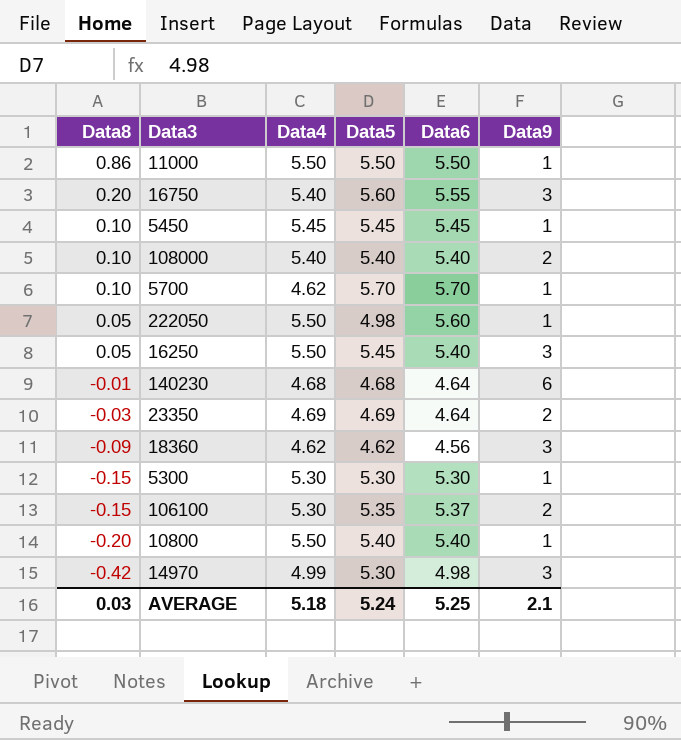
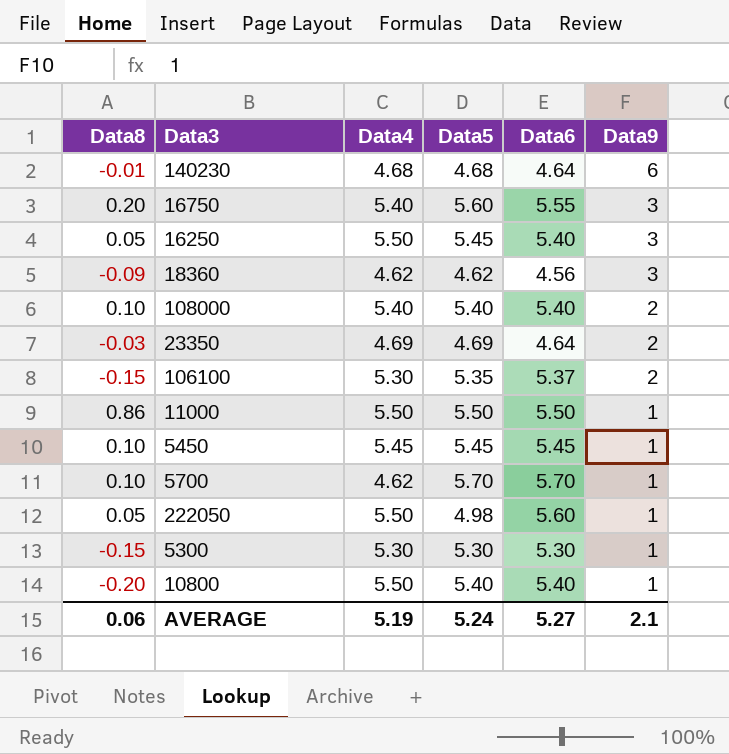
row order: Data8 descending -> Data9 descending
row 14970: -0.42 | 4.99 | 5.30 | 4.98 | 3 -> none
AVERAGE | Data8: 0.03 -> 0.06
AVERAGE | Data4: 5.18 -> 5.19
AVERAGE | Data6: 5.25 -> 5.27

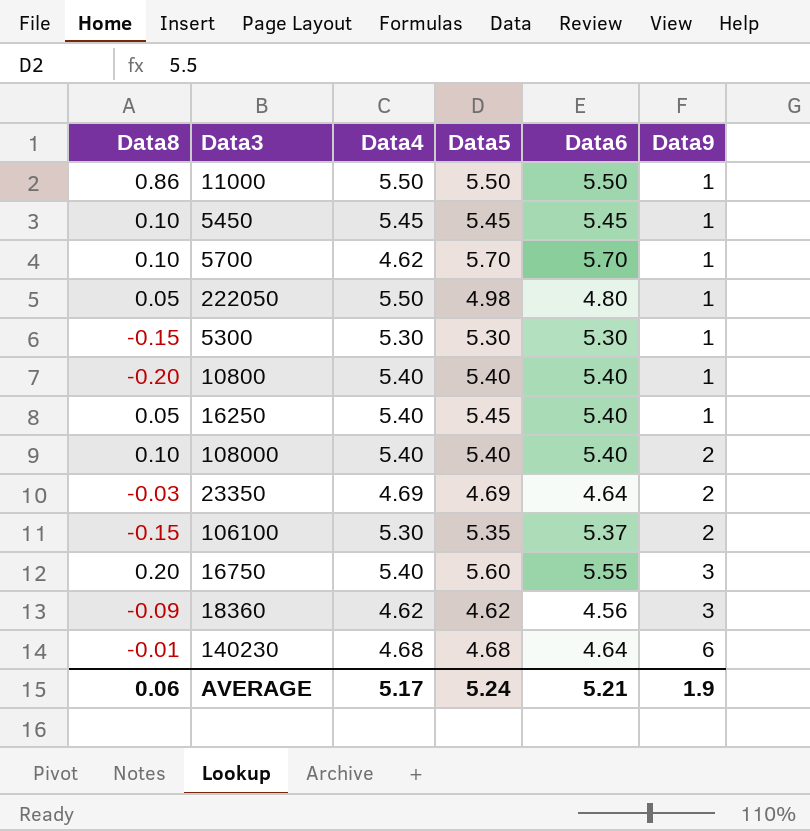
row order: Data9 descending -> Data9 ascending
222050 | Data6: 5.60 -> 4.80
10800 | Data4: 5.50 -> 5.40
16250 | Data4: 5.50 -> 5.40
16250 | Data9: 3 -> 1
AVERAGE | Data4: 5.19 -> 5.17
AVERAGE | Data6: 5.27 -> 5.21
AVERAGE | Data9: 2.1 -> 1.9

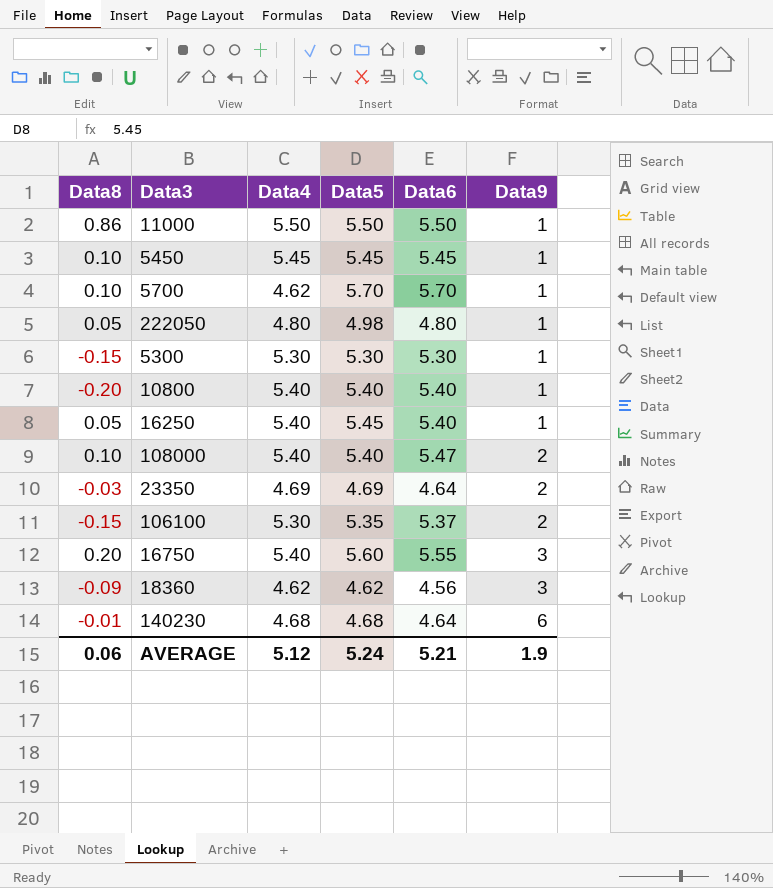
222050 | Data4: 5.50 -> 4.80
108000 | Data6: 5.40 -> 5.47
AVERAGE | Data4: 5.17 -> 5.12

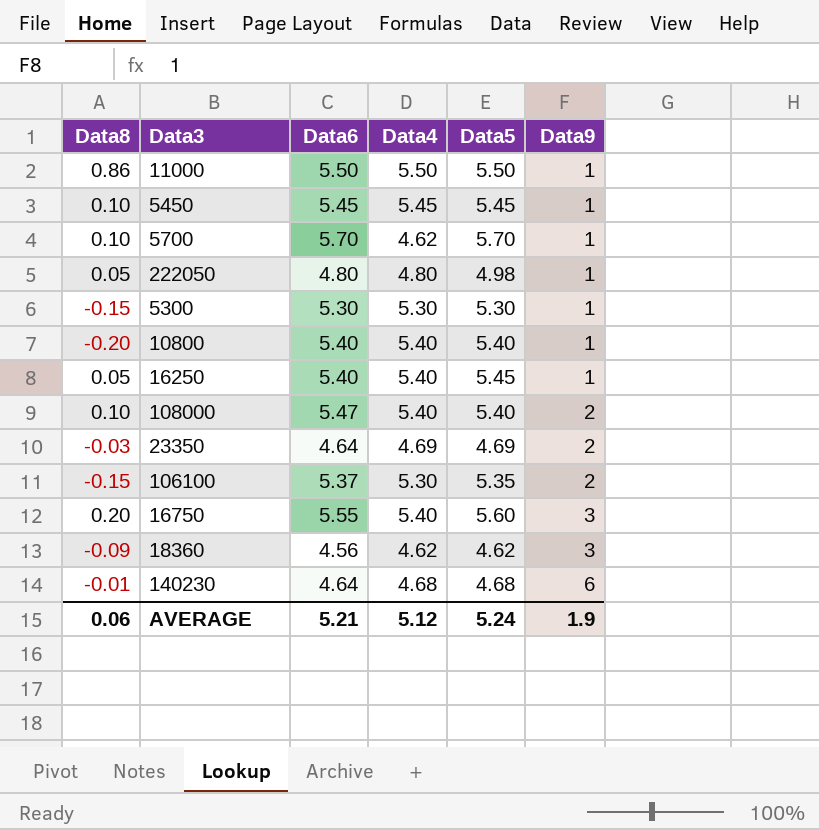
column Data6 | position: 5 -> 3

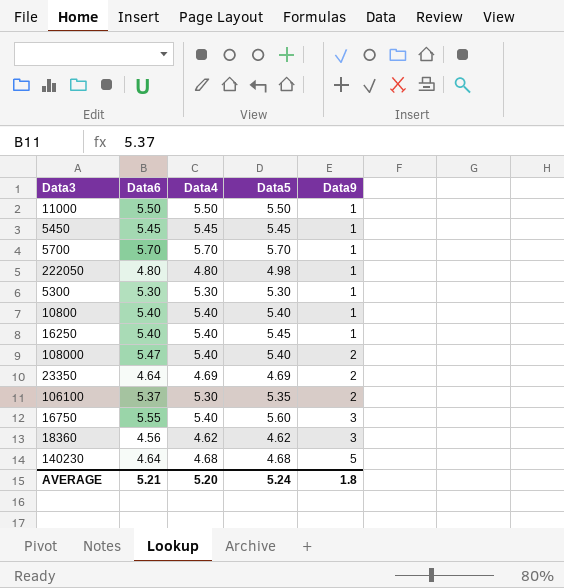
column Data8 | position: 1 -> none
5700 | Data4: 4.62 -> 5.70
140230 | Data9: 6 -> 5
AVERAGE | Data4: 5.12 -> 5.20
AVERAGE | Data9: 1.9 -> 1.8

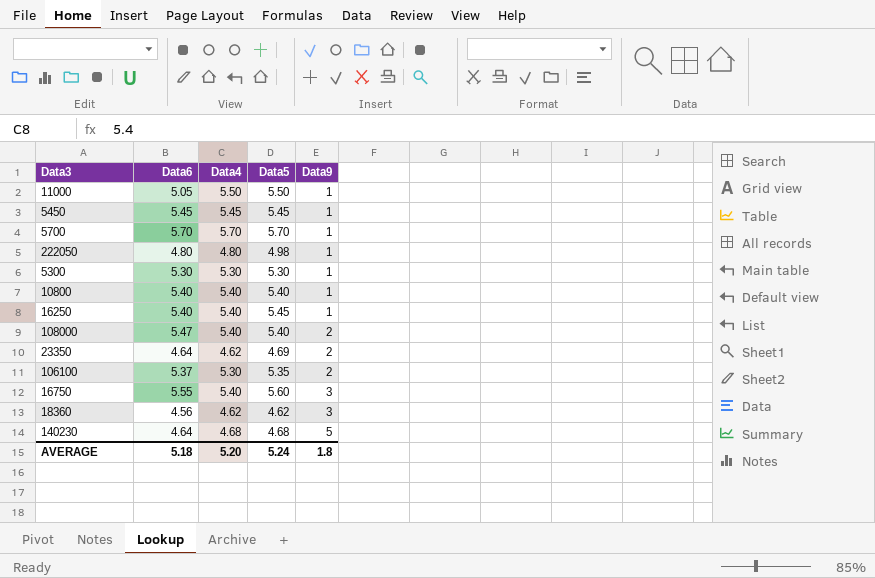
11000 | Data6: 5.50 -> 5.05
23350 | Data4: 4.69 -> 4.62
AVERAGE | Data6: 5.21 -> 5.18

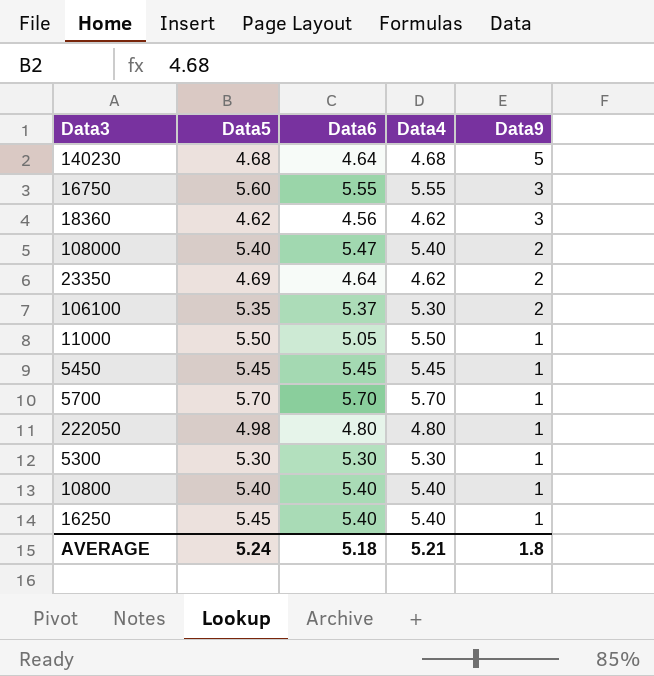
row order: Data9 ascending -> Data9 descending
column Data5 | position: 4 -> 2
16750 | Data4: 5.40 -> 5.55
AVERAGE | Data4: 5.20 -> 5.21

